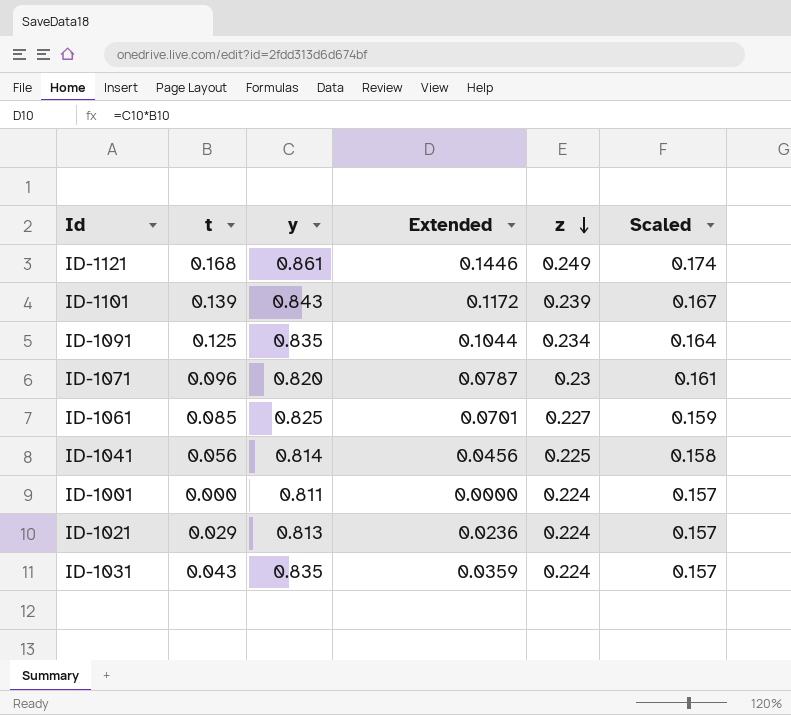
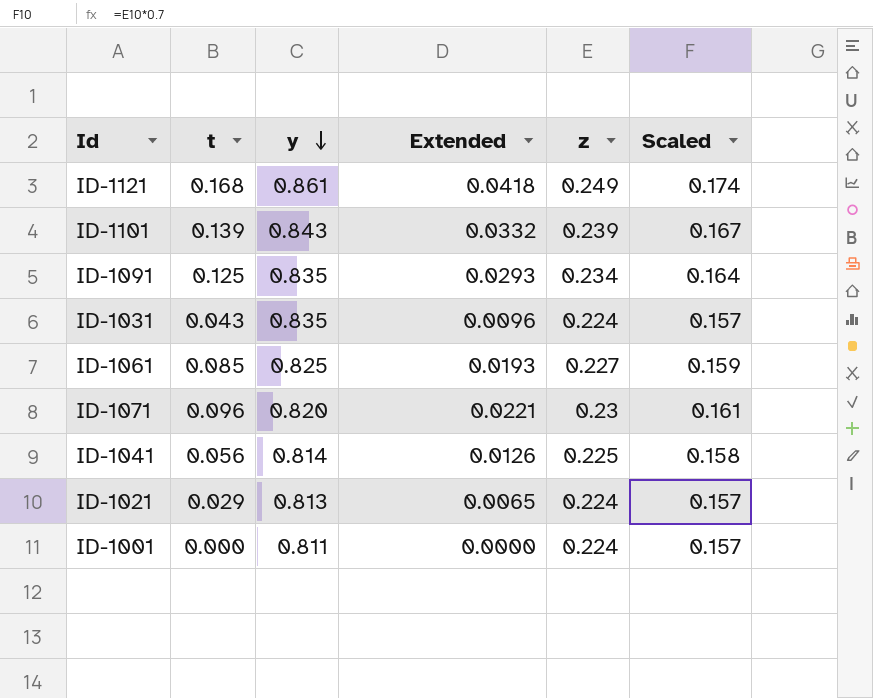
row order: z descending -> y descending
column Extended | formula: [t] * [y] -> [t] * [z]

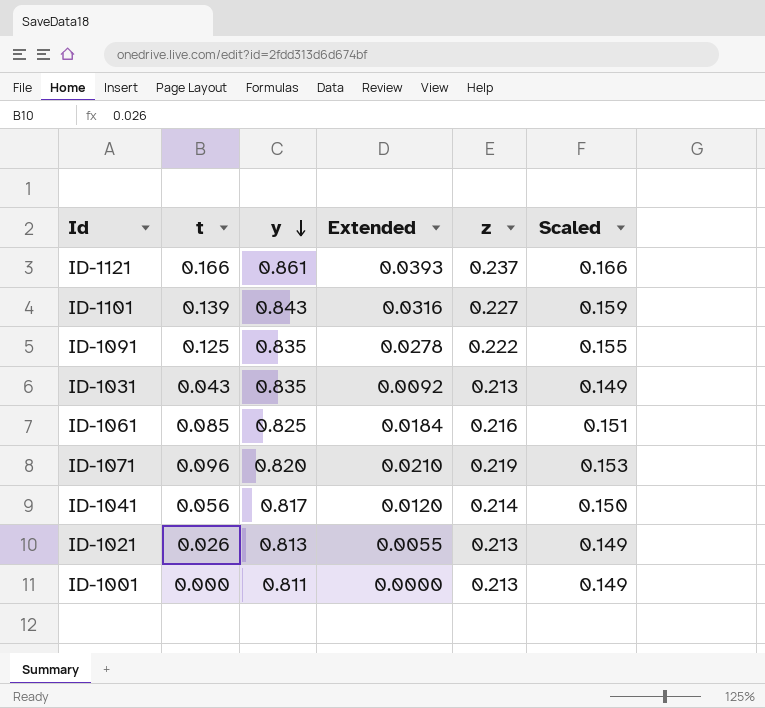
ID-1121 | t: 0.168 -> 0.166
ID-1121 | Extended: 0.0418 -> 0.0393
ID-1121 | z: 0.249 -> 0.237
ID-1121 | Scaled: 0.174 -> 0.166
ID-1101 | Extended: 0.0332 -> 0.0316
ID-1101 | z: 0.239 -> 0.227
ID-1101 | Scaled: 0.167 -> 0.159
ID-1091 | Extended: 0.0293 -> 0.0278
ID-1091 | z: 0.234 -> 0.222
ID-1091 | Scaled: 0.164 -> 0.155
ID-1031 | Extended: 0.0096 -> 0.0092
ID-1031 | z: 0.224 -> 0.213
ID-1031 | Scaled: 0.157 -> 0.149
ID-1061 | Extended: 0.0193 -> 0.0184
ID-1061 | z: 0.227 -> 0.216
ID-1061 | Scaled: 0.159 -> 0.151
ID-1071 | Extended: 0.0221 -> 0.0210
ID-1071 | z: 0.23 -> 0.219
ID-1071 | Scaled: 0.161 -> 0.153
ID-1041 | y: 0.814 -> 0.817
ID-1041 | Extended: 0.0126 -> 0.0120
ID-1041 | z: 0.225 -> 0.214
ID-1041 | Scaled: 0.158 -> 0.150
ID-1021 | t: 0.029 -> 0.026
ID-1021 | Extended: 0.0065 -> 0.0055
ID-1021 | z: 0.224 -> 0.213
ID-1021 | Scaled: 0.157 -> 0.149
ID-1001 | z: 0.224 -> 0.213
ID-1001 | Scaled: 0.157 -> 0.149

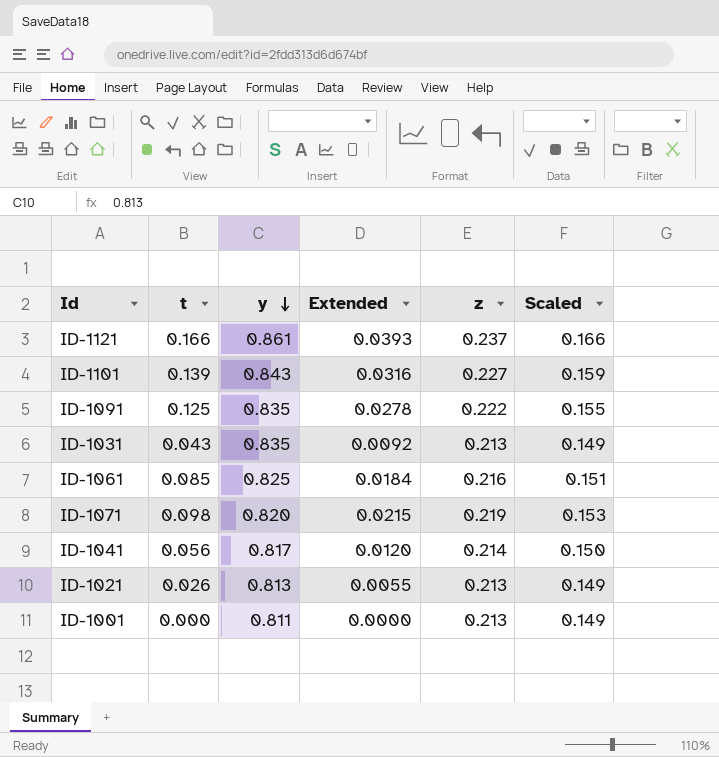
ID-1071 | t: 0.096 -> 0.098
ID-1071 | Extended: 0.0210 -> 0.0215

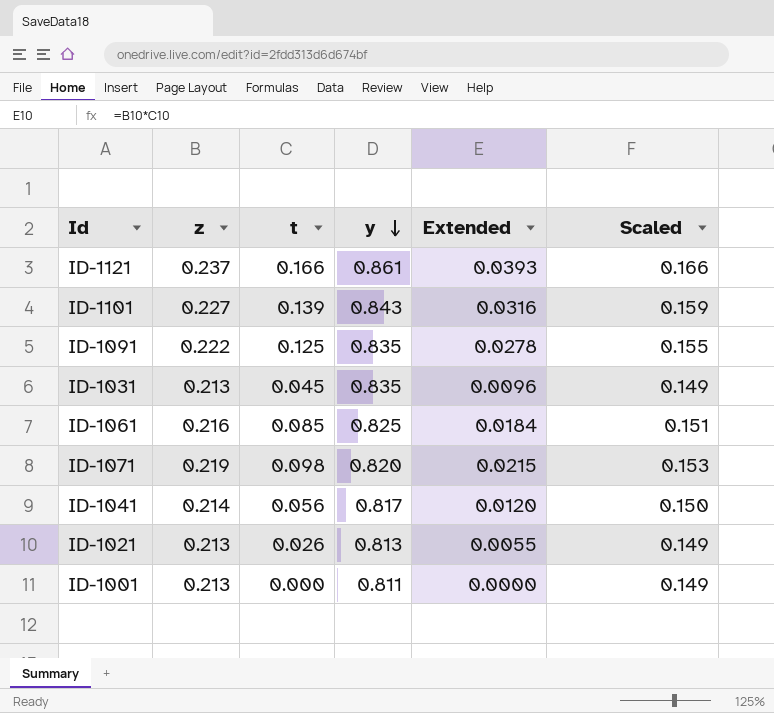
column z | position: 5 -> 2
ID-1031 | t: 0.043 -> 0.045
ID-1031 | Extended: 0.0092 -> 0.0096

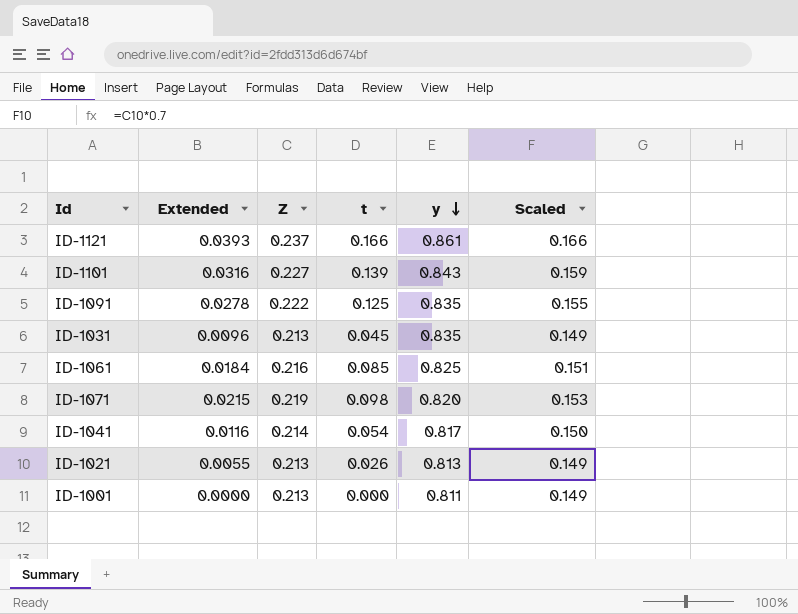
column Extended | position: 5 -> 2
column name: z -> Z
ID-1041 | Extended: 0.0120 -> 0.0116
ID-1041 | t: 0.056 -> 0.054

